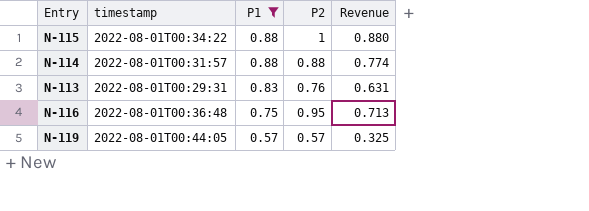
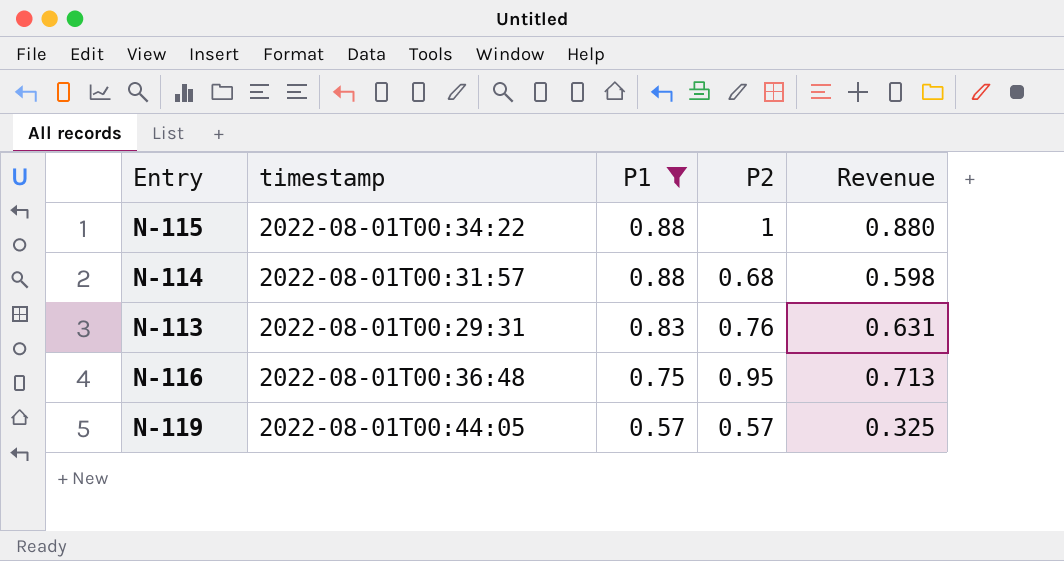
N-114 | P2: 0.88 -> 0.68
N-114 | Revenue: 0.774 -> 0.598

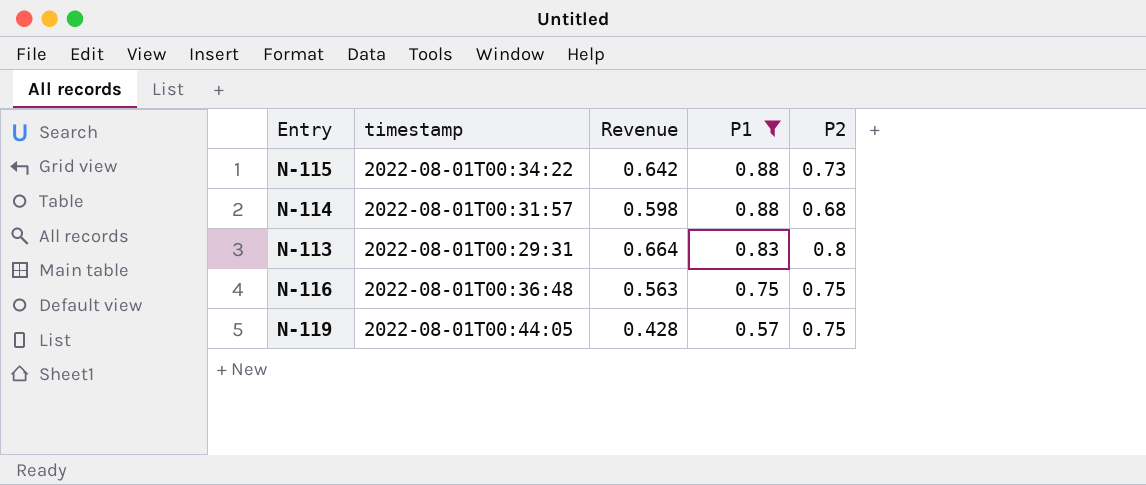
column Revenue | position: 5 -> 3
N-115 | Revenue: 0.880 -> 0.642
N-115 | P2: 1 -> 0.73
N-113 | Revenue: 0.631 -> 0.664
N-113 | P2: 0.76 -> 0.8
N-116 | Revenue: 0.713 -> 0.563
N-116 | P2: 0.95 -> 0.75
N-119 | Revenue: 0.325 -> 0.428
N-119 | P2: 0.57 -> 0.75

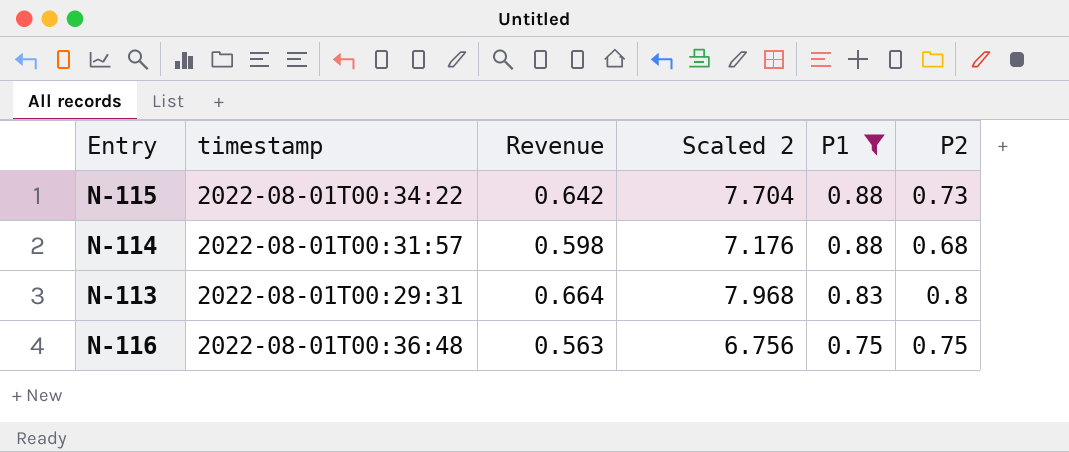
column Scaled 2 | formula: none -> [Revenue] * 12
row N-119: 2022-08-01T00:44:05 | 0.428 | 0.57 | 0.75 -> none

